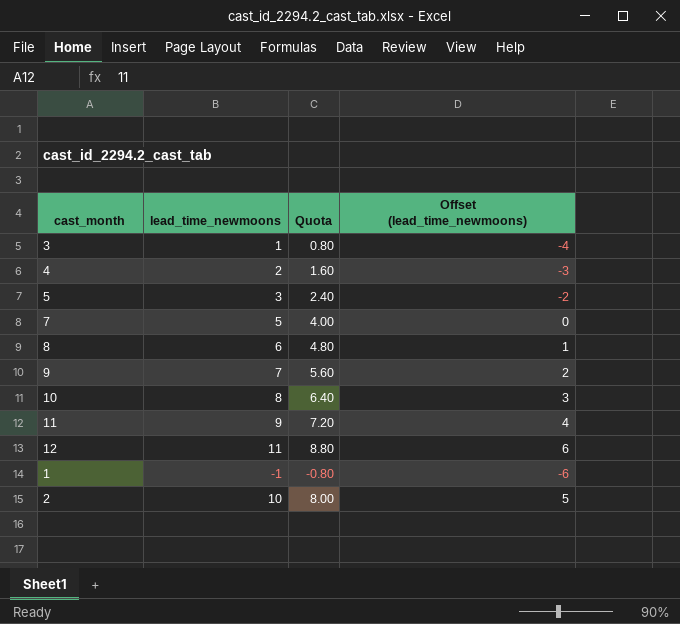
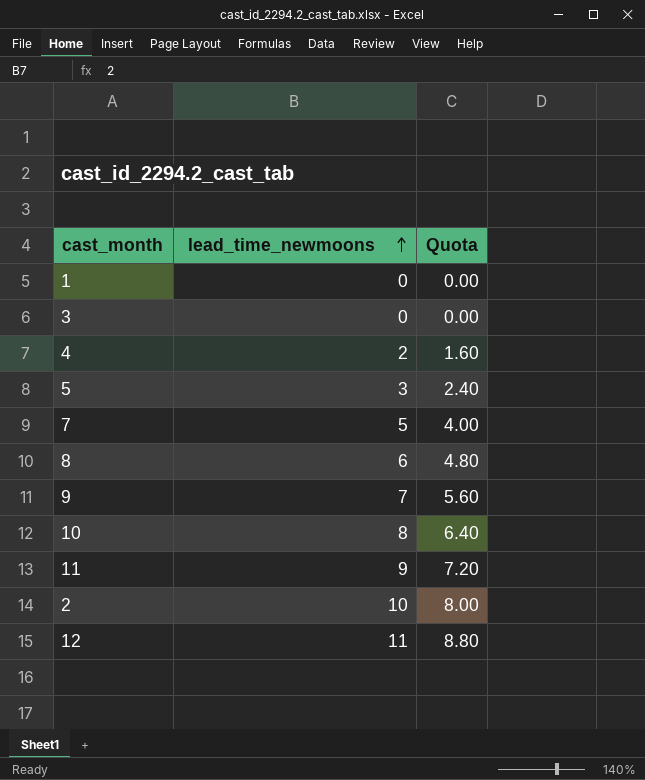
row order: none -> lead_time_newmoons ascending
column Offset (lead_time_newmoons) | formula: [lead_time_newmoons] - 5 -> none
1 | lead_time_newmoons: -1 -> 0
1 | Quota: -0.80 -> 0.00
3 | lead_time_newmoons: 1 -> 0
3 | Quota: 0.80 -> 0.00

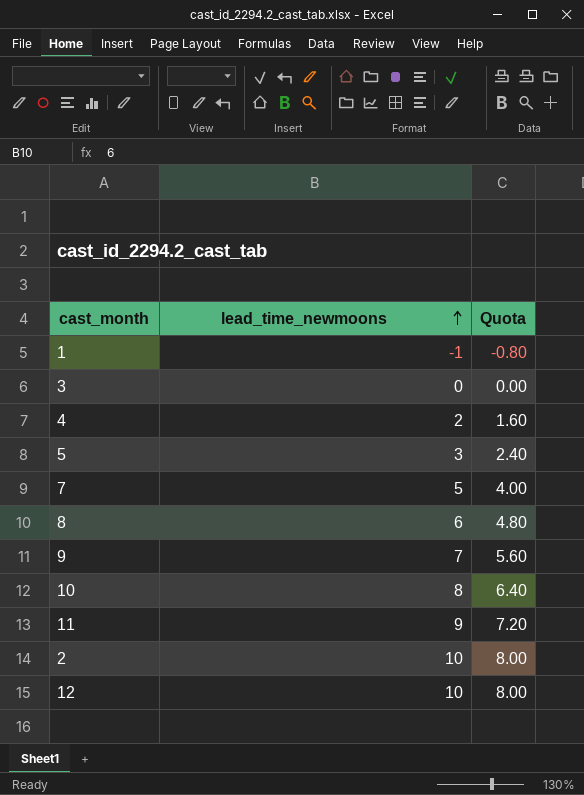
1 | lead_time_newmoons: 0 -> -1
1 | Quota: 0.00 -> -0.80
12 | lead_time_newmoons: 11 -> 10
12 | Quota: 8.80 -> 8.00

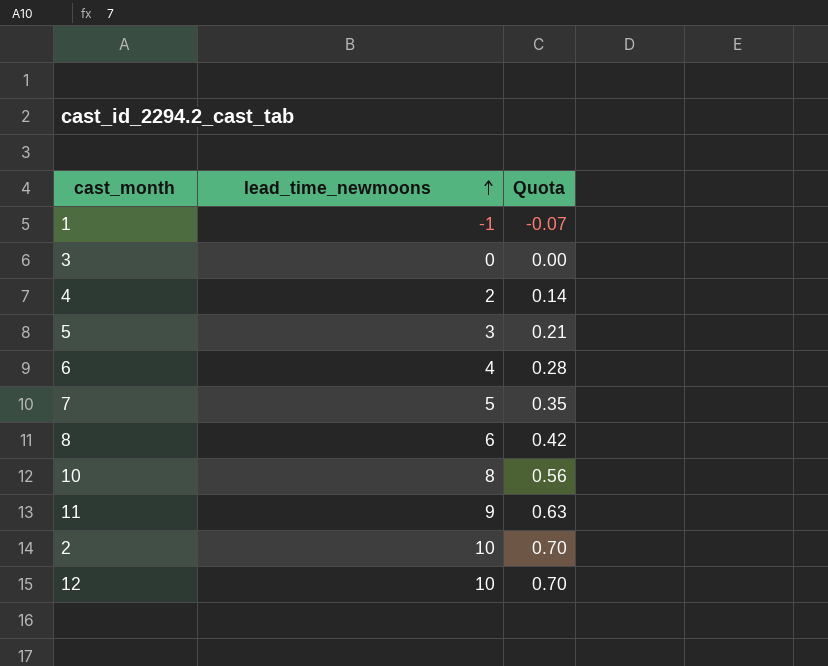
column Quota | formula: [lead_time_newmoons] * 0.8 -> [lead_time_newmoons] * 0.07
row 9: 7 | 5.60 -> none
row 6: none -> 4 | 0.28

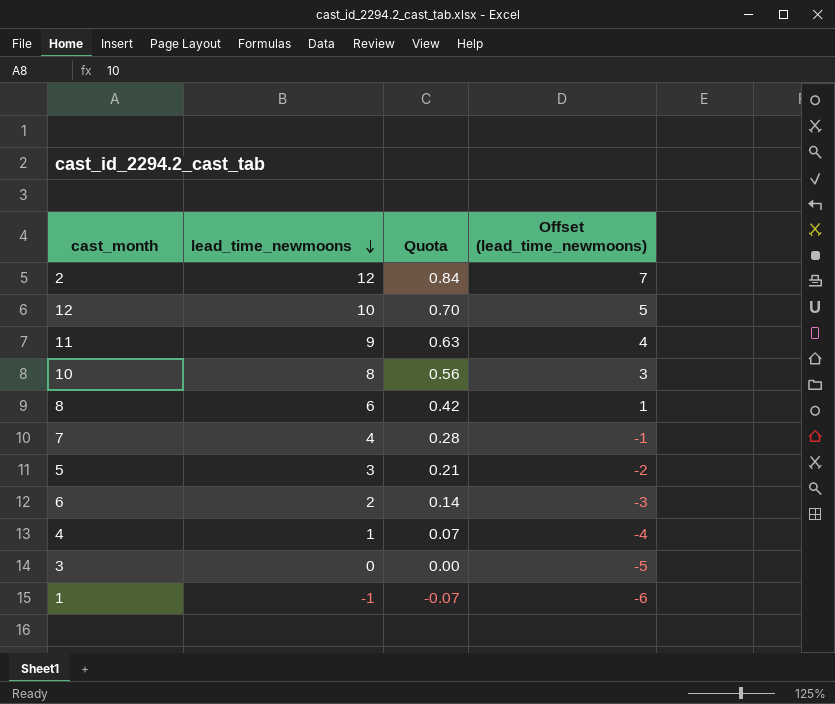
row order: lead_time_newmoons ascending -> lead_time_newmoons descending
column Offset (lead_time_newmoons) | formula: none -> [lead_time_newmoons] - 5
2 | lead_time_newmoons: 10 -> 12
2 | Quota: 0.70 -> 0.84
7 | lead_time_newmoons: 5 -> 4
7 | Quota: 0.35 -> 0.28
6 | lead_time_newmoons: 4 -> 2
6 | Quota: 0.28 -> 0.14
4 | lead_time_newmoons: 2 -> 1
4 | Quota: 0.14 -> 0.07

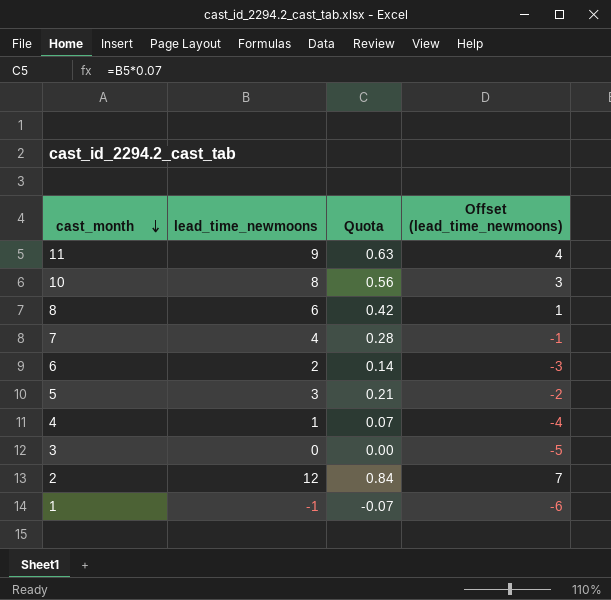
row order: lead_time_newmoons descending -> cast_month descending
row 12: 10 | 0.70 | 5 -> none

